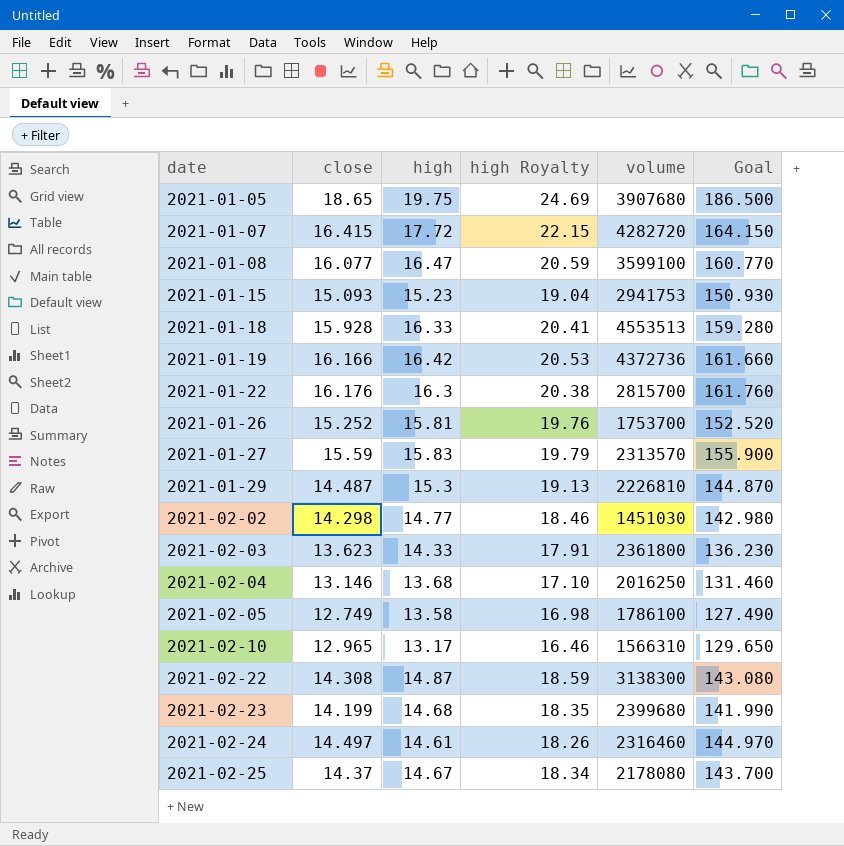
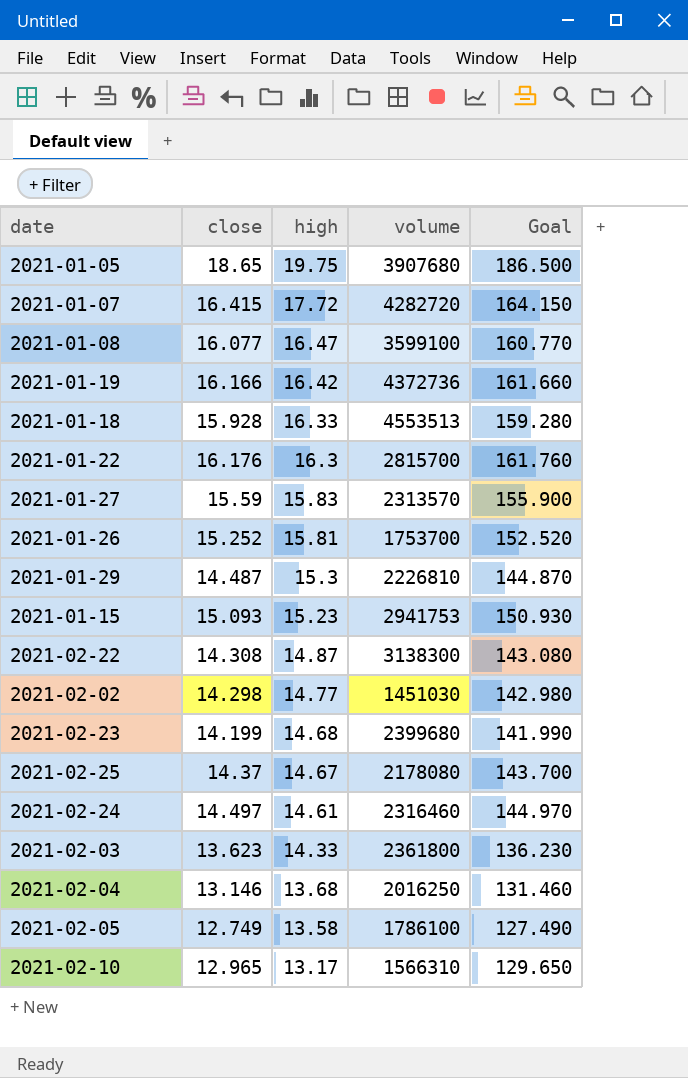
row order: date ascending -> high descending
column high Royalty | formula: [high] * 1.25 -> none

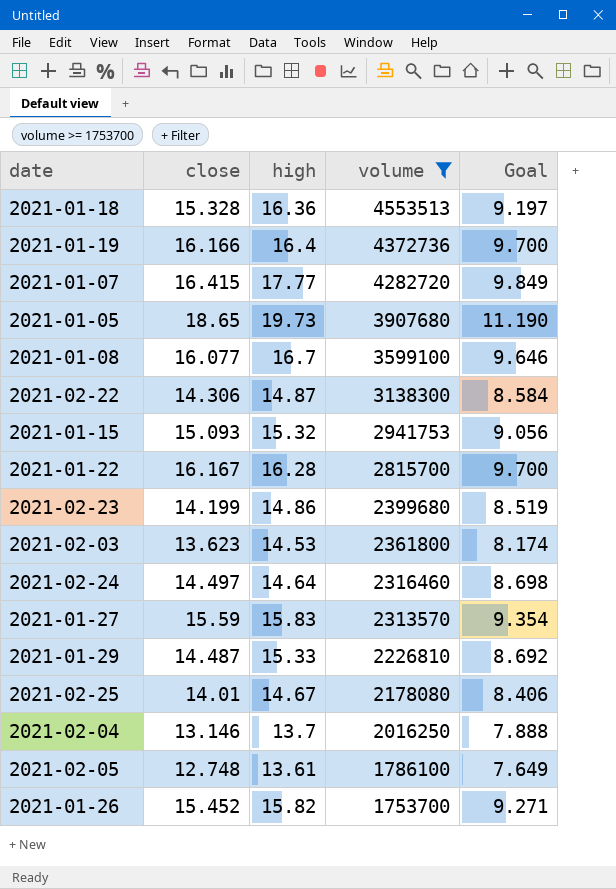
filter: none -> volume >= 1753700
row order: high descending -> volume descending
column Goal | formula: [close] * 10 -> [close] * 0.6
2021-01-18 | close: 15.928 -> 15.328
2021-01-18 | high: 16.33 -> 16.36
2021-01-19 | high: 16.42 -> 16.4
2021-01-07 | high: 17.72 -> 17.77
2021-01-05 | high: 19.75 -> 19.73
2021-01-08 | high: 16.47 -> 16.7
2021-02-22 | close: 14.308 -> 14.306
2021-01-15 | high: 15.23 -> 15.32
2021-01-22 | close: 16.176 -> 16.167
2021-01-22 | high: 16.3 -> 16.28
2021-02-23 | high: 14.68 -> 14.86
2021-02-03 | high: 14.33 -> 14.53
2021-02-24 | high: 14.61 -> 14.64
2021-01-29 | high: 15.3 -> 15.33
2021-02-25 | close: 14.37 -> 14.01
2021-02-04 | high: 13.68 -> 13.7
2021-02-05 | close: 12.749 -> 12.748
2021-02-05 | high: 13.58 -> 13.61
2021-01-26 | close: 15.252 -> 15.452
2021-01-26 | high: 15.81 -> 15.82

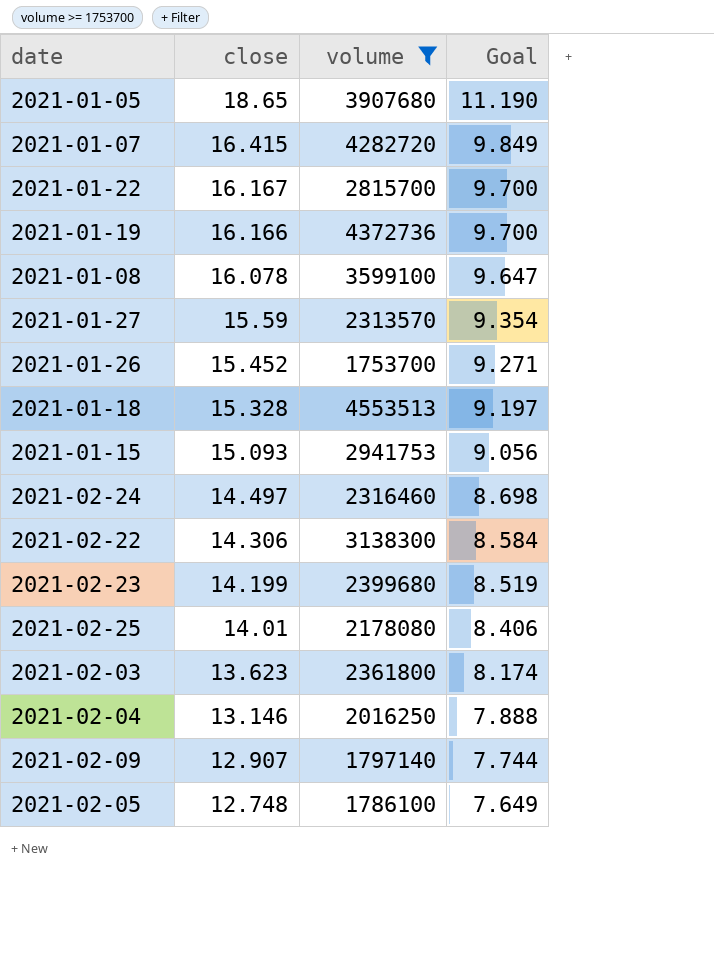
row order: volume descending -> close descending
column high | position: 3 -> none
row 2021-01-29: 14.487 | 15.33 | 2226810 | 8.692 -> none
2021-01-08 | close: 16.077 -> 16.078
2021-01-08 | Goal: 9.646 -> 9.647
row 2021-02-09: none -> 12.907 | 1797140 | 7.744

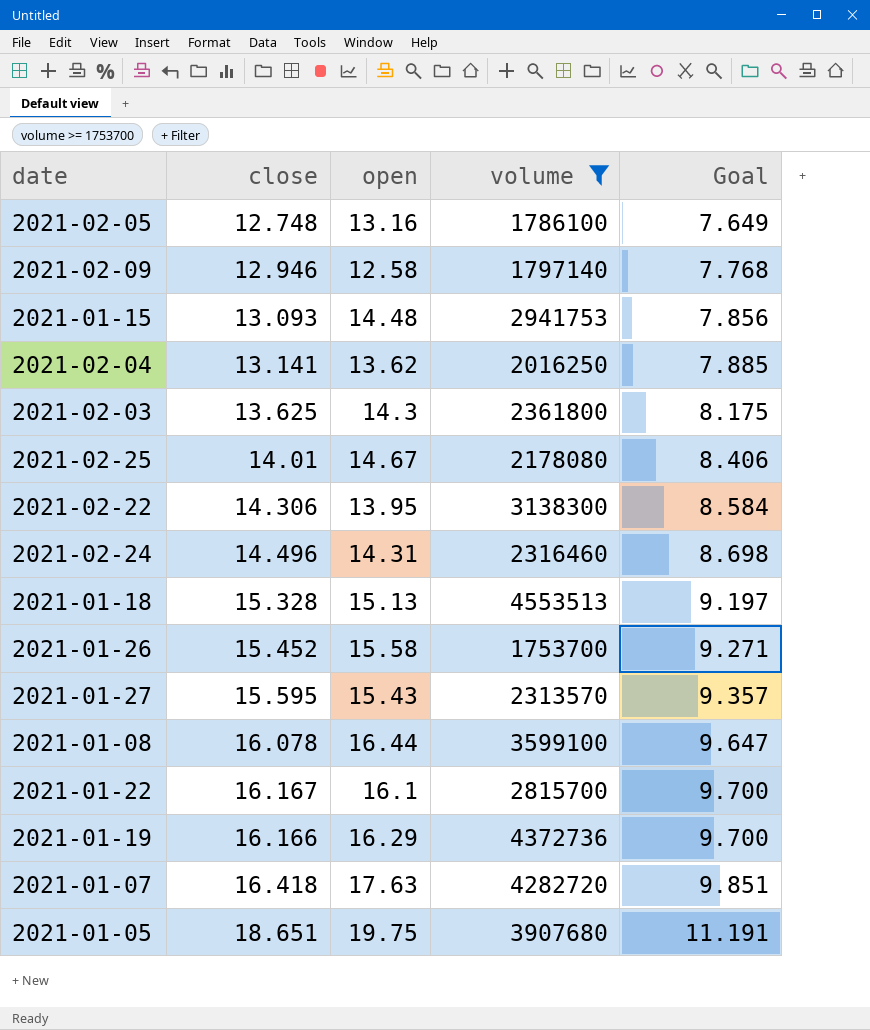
row order: close descending -> Goal ascending
column open | position: none -> 3
row 2021-02-23: 14.199 | 2399680 | 8.519 -> none
2021-02-09 | close: 12.907 -> 12.946
2021-02-09 | Goal: 7.744 -> 7.768
2021-01-15 | close: 15.093 -> 13.093
2021-01-15 | Goal: 9.056 -> 7.856
2021-02-04 | close: 13.146 -> 13.141
2021-02-04 | Goal: 7.888 -> 7.885
2021-02-03 | close: 13.623 -> 13.625
2021-02-03 | Goal: 8.174 -> 8.175
2021-02-24 | close: 14.497 -> 14.496
2021-01-27 | close: 15.59 -> 15.595
2021-01-27 | Goal: 9.354 -> 9.357
2021-01-07 | close: 16.415 -> 16.418
2021-01-07 | Goal: 9.849 -> 9.851
2021-01-05 | close: 18.65 -> 18.651
2021-01-05 | Goal: 11.190 -> 11.191

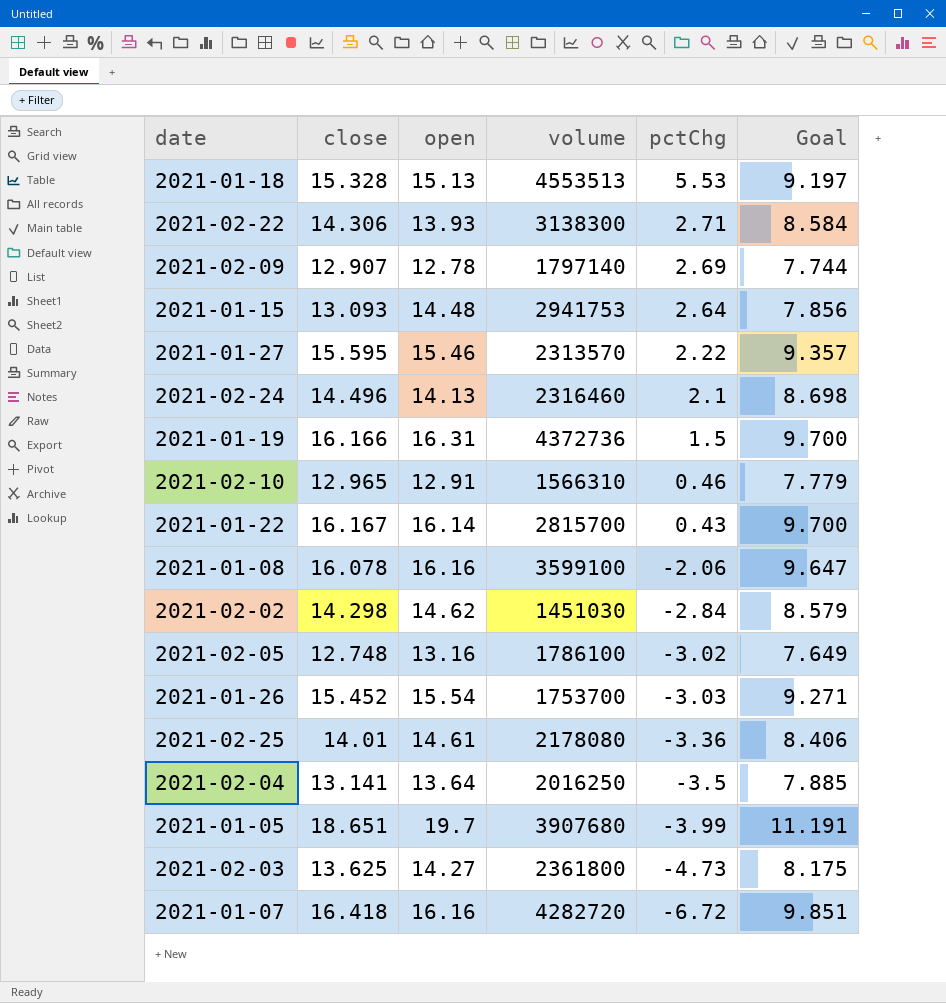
filter: volume >= 1753700 -> none
row order: Goal ascending -> pctChg descending
column pctChg | position: none -> 5
2021-02-22 | open: 13.95 -> 13.93
2021-02-09 | close: 12.946 -> 12.907
2021-02-09 | open: 12.58 -> 12.78
2021-02-09 | Goal: 7.768 -> 7.744
2021-01-27 | open: 15.43 -> 15.46
2021-02-24 | open: 14.31 -> 14.13
2021-01-19 | open: 16.29 -> 16.31
2021-01-22 | open: 16.1 -> 16.14
2021-01-08 | open: 16.44 -> 16.16
2021-01-26 | open: 15.58 -> 15.54
2021-02-25 | open: 14.67 -> 14.61
2021-02-04 | open: 13.62 -> 13.64
2021-01-05 | open: 19.75 -> 19.7
2021-02-03 | open: 14.3 -> 14.27
2021-01-07 | open: 17.63 -> 16.16

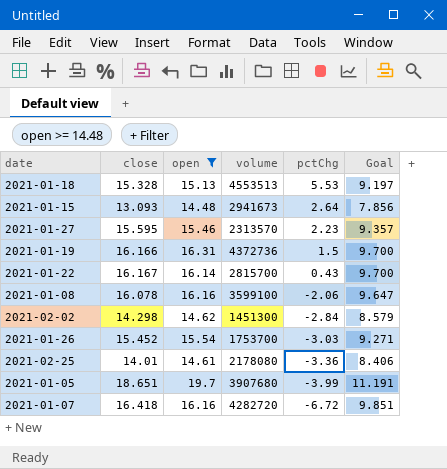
filter: none -> open >= 14.48
2021-01-15 | volume: 2941753 -> 2941673
2021-01-27 | pctChg: 2.22 -> 2.23
2021-02-02 | volume: 1451030 -> 1451300

